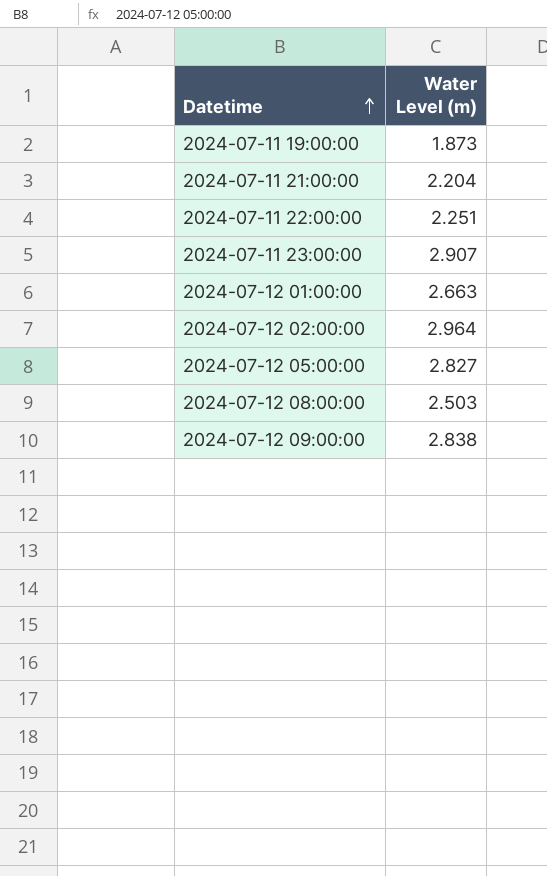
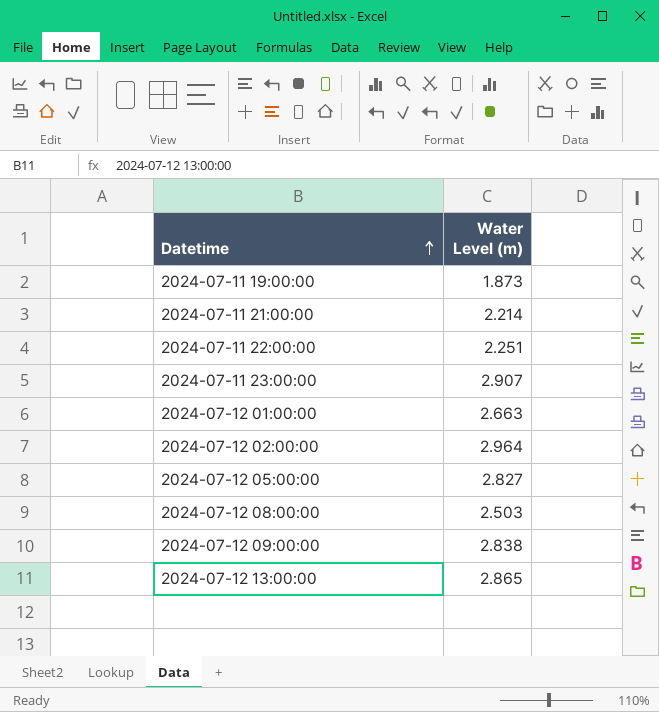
2024-07-11 21:00:00 | Water Level (m): 2.204 -> 2.214
row 2024-07-12 13:00:00: none -> 2.865

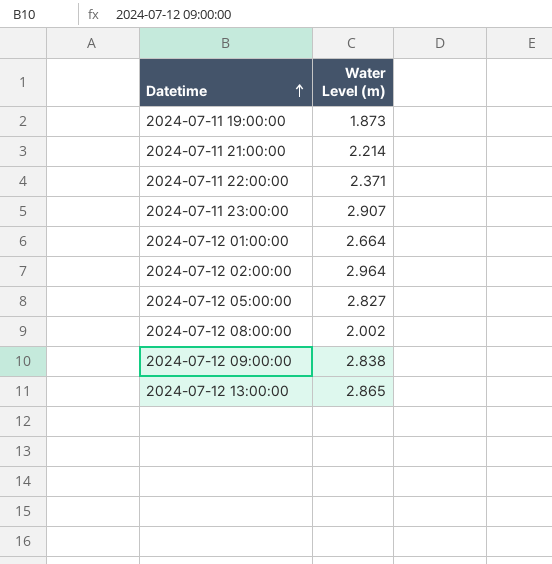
2024-07-11 22:00:00 | Water Level (m): 2.251 -> 2.371
2024-07-12 01:00:00 | Water Level (m): 2.663 -> 2.664
2024-07-12 08:00:00 | Water Level (m): 2.503 -> 2.002

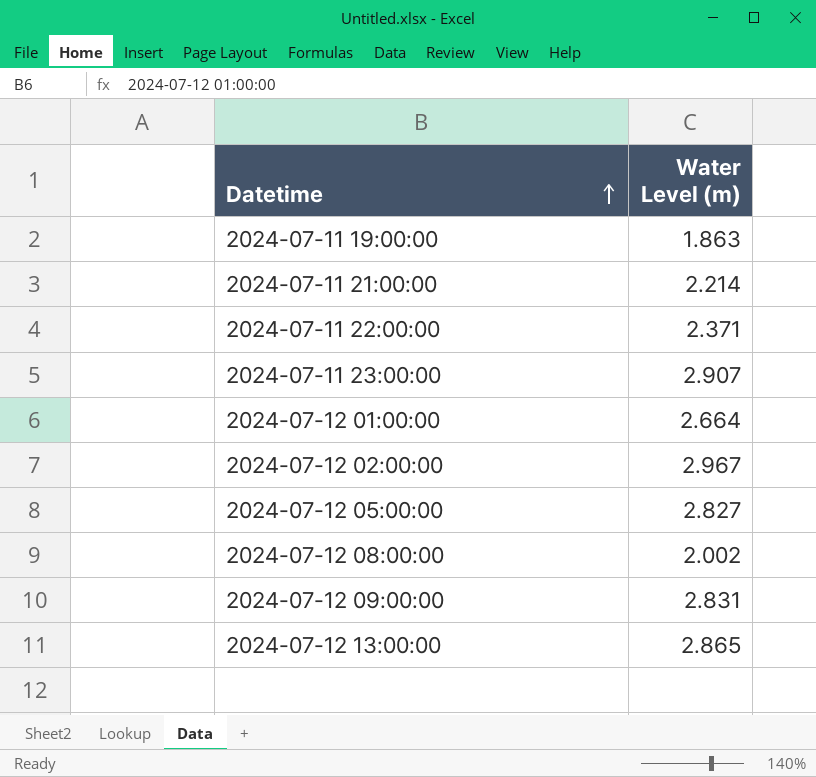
2024-07-11 19:00:00 | Water Level (m): 1.873 -> 1.863
2024-07-12 02:00:00 | Water Level (m): 2.964 -> 2.967
2024-07-12 09:00:00 | Water Level (m): 2.838 -> 2.831

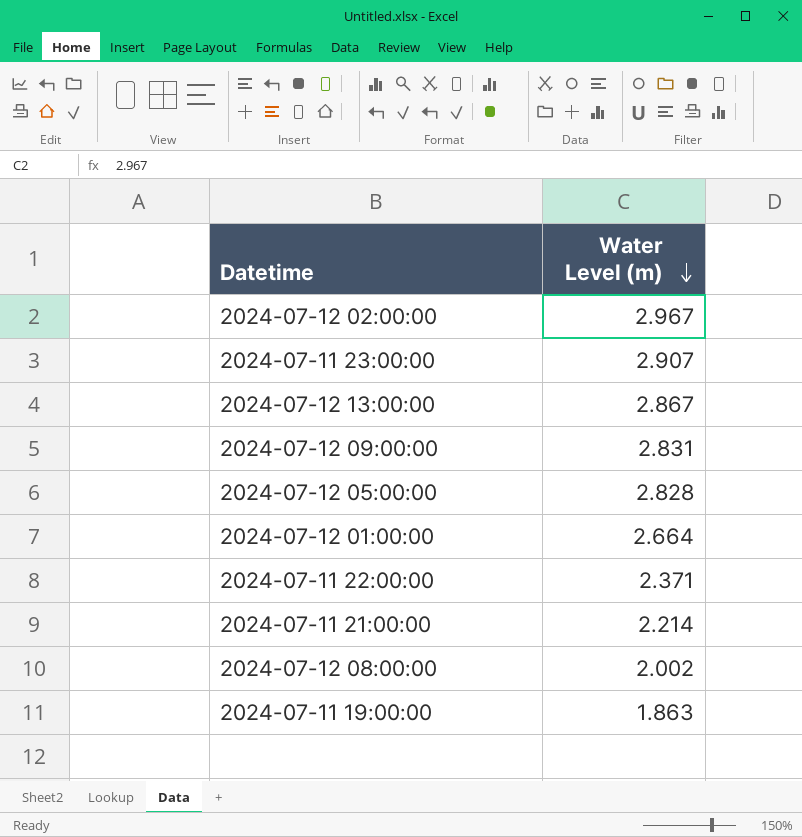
row order: Datetime ascending -> Water Level (m) descending
2024-07-12 13:00:00 | Water Level (m): 2.865 -> 2.867
2024-07-12 05:00:00 | Water Level (m): 2.827 -> 2.828

